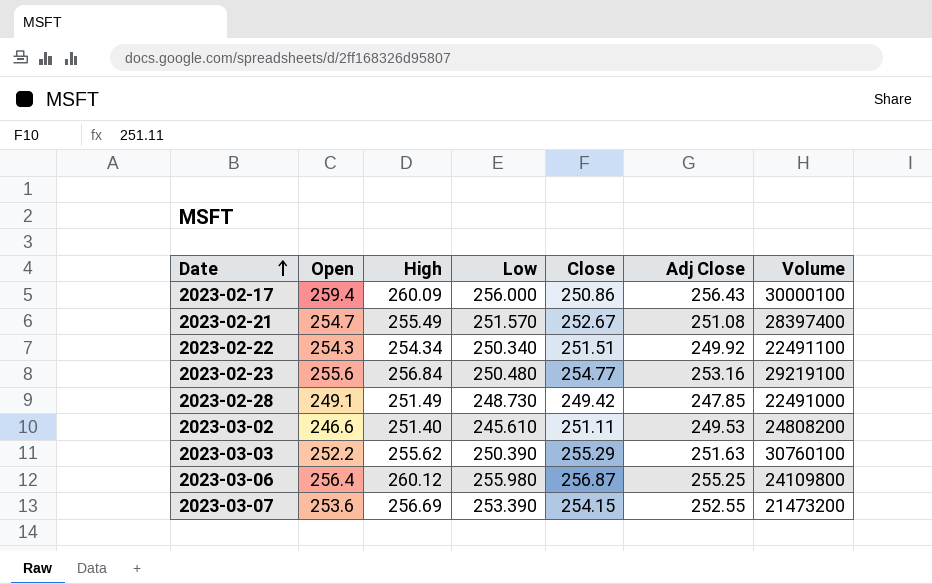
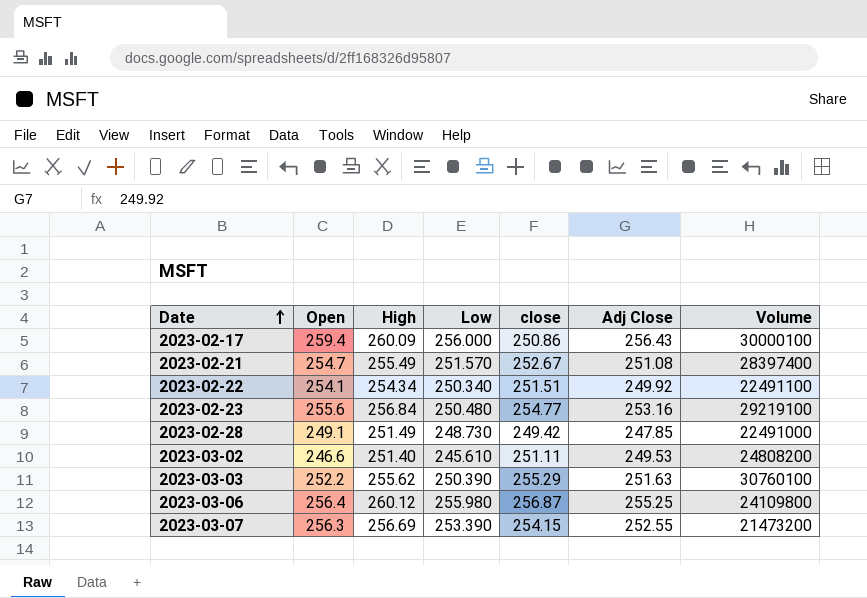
column name: Close -> close
2023-02-22 | Open: 254.3 -> 254.1
2023-03-07 | Open: 253.6 -> 256.3

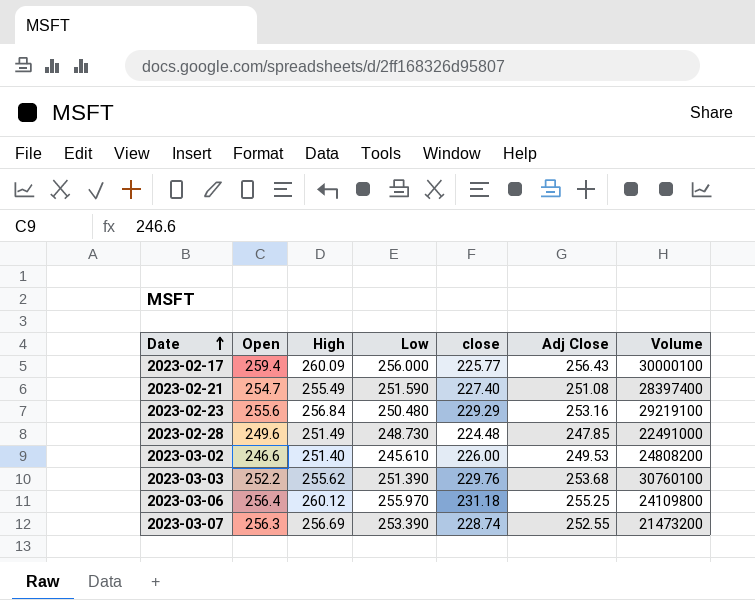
row 2023-02-22: 254.1 | 254.34 | 250.340 | 251.51 | 249.92 | 22491100 -> none
2023-02-17 | close: 250.86 -> 225.77
2023-02-21 | Low: 251.570 -> 251.590
2023-02-21 | close: 252.67 -> 227.40
2023-02-23 | close: 254.77 -> 229.29
2023-02-28 | Open: 249.1 -> 249.6
2023-02-28 | close: 249.42 -> 224.48
2023-03-02 | close: 251.11 -> 226.00
2023-03-03 | Low: 250.390 -> 251.390
2023-03-03 | close: 255.29 -> 229.76
2023-03-03 | Adj Close: 251.63 -> 253.68
2023-03-06 | Low: 255.980 -> 255.970
2023-03-06 | close: 256.87 -> 231.18
2023-03-07 | close: 254.15 -> 228.74

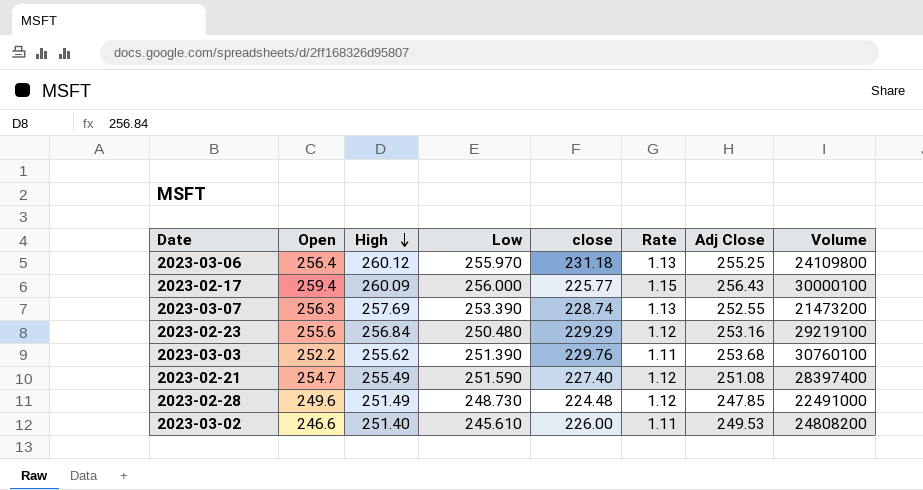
row order: Date ascending -> High descending
column Rate | formula: none -> [High] / [close]
2023-03-07 | High: 256.69 -> 257.69

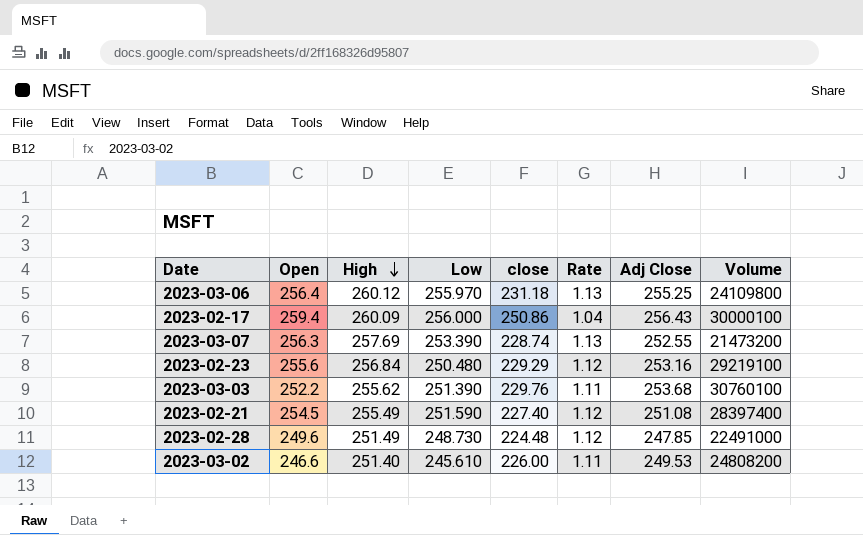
2023-02-17 | close: 225.77 -> 250.86
2023-02-17 | Rate: 1.15 -> 1.04
2023-02-21 | Open: 254.7 -> 254.5

